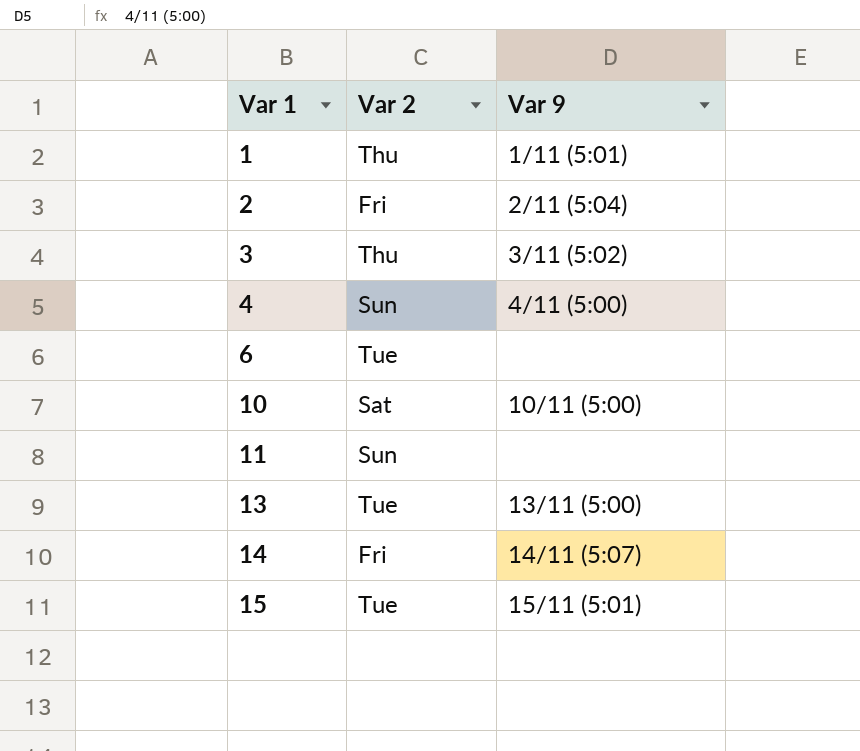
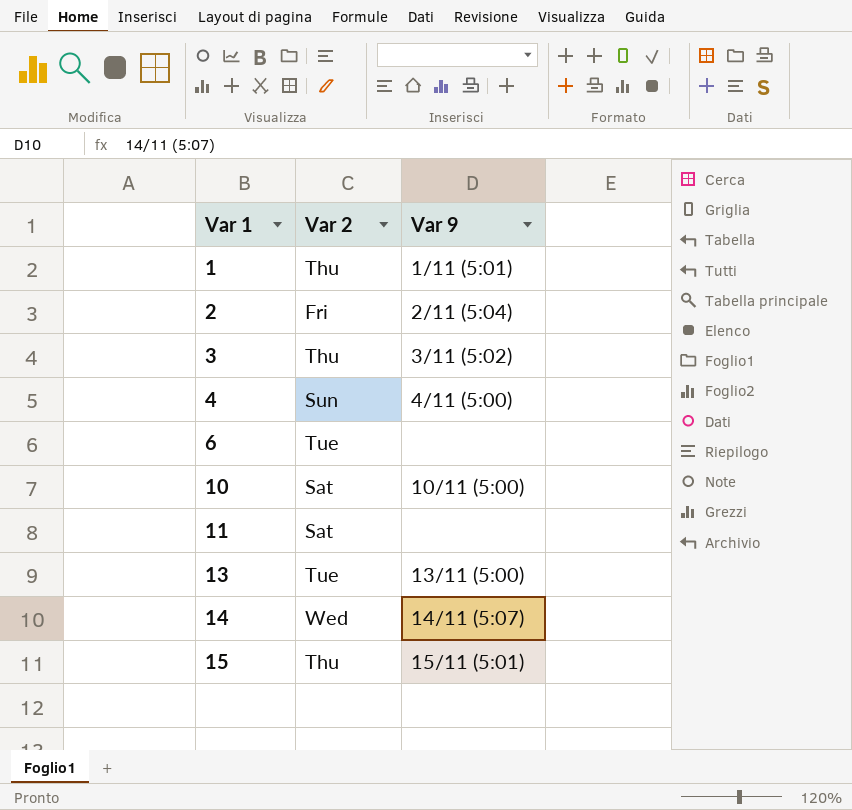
11 | Var 2: Sun -> Sat
14 | Var 2: Fri -> Wed
15 | Var 2: Tue -> Thu

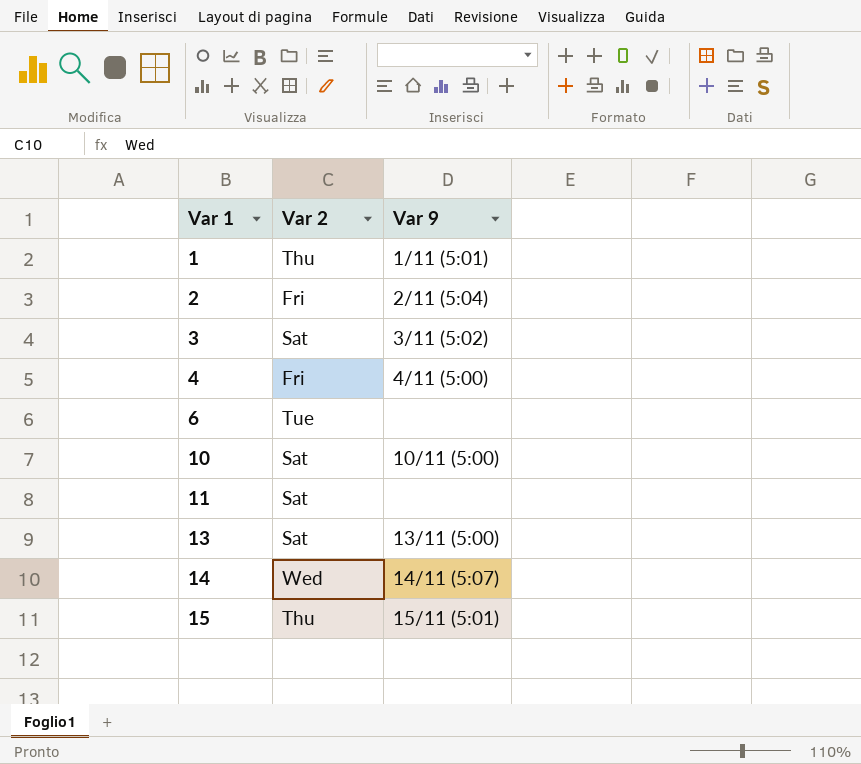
3 | Var 2: Thu -> Sat
4 | Var 2: Sun -> Fri
13 | Var 2: Tue -> Sat

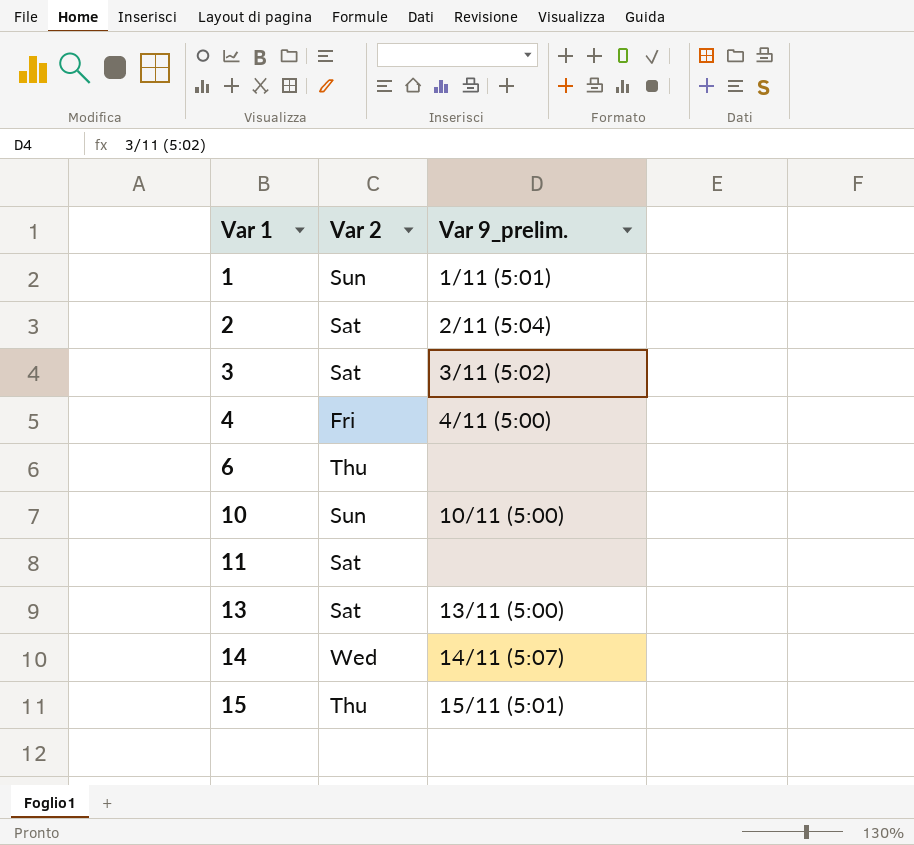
column name: Var 9 -> Var 9_prelim.
1 | Var 2: Thu -> Sun
2 | Var 2: Fri -> Sat
6 | Var 2: Tue -> Thu
10 | Var 2: Sat -> Sun

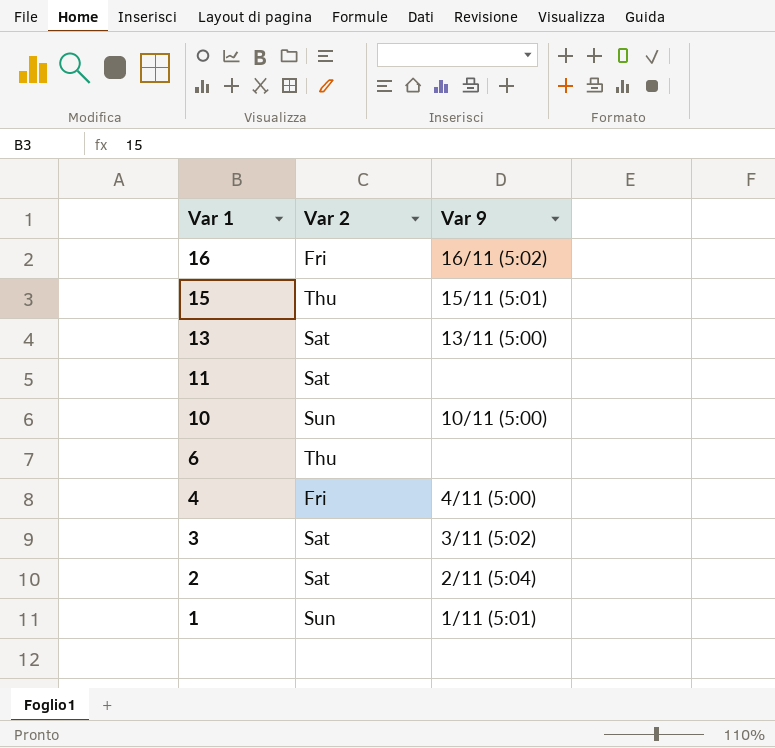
row order: Var 1 ascending -> Var 1 descending
column name: Var 9_prelim. -> Var 9
row 14: Wed | 14/11 (5:07) -> none
row 16: none -> Fri | 16/11 (5:02)

